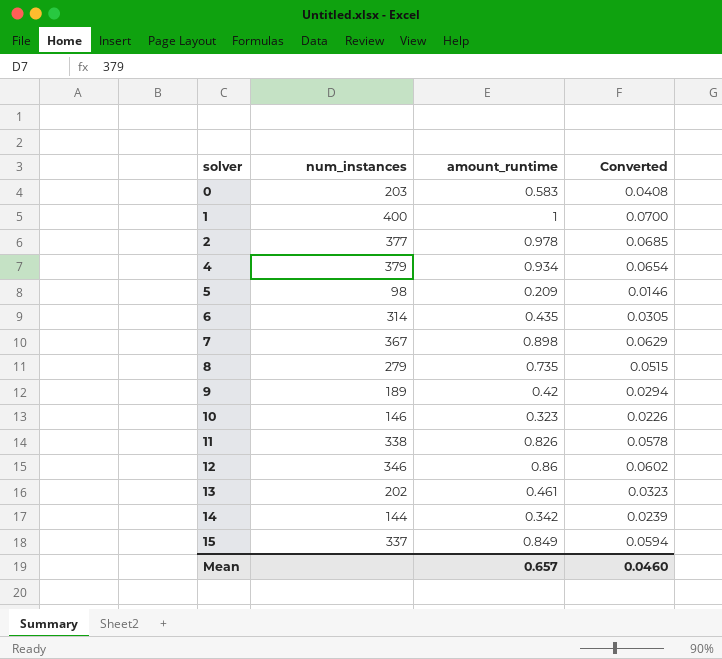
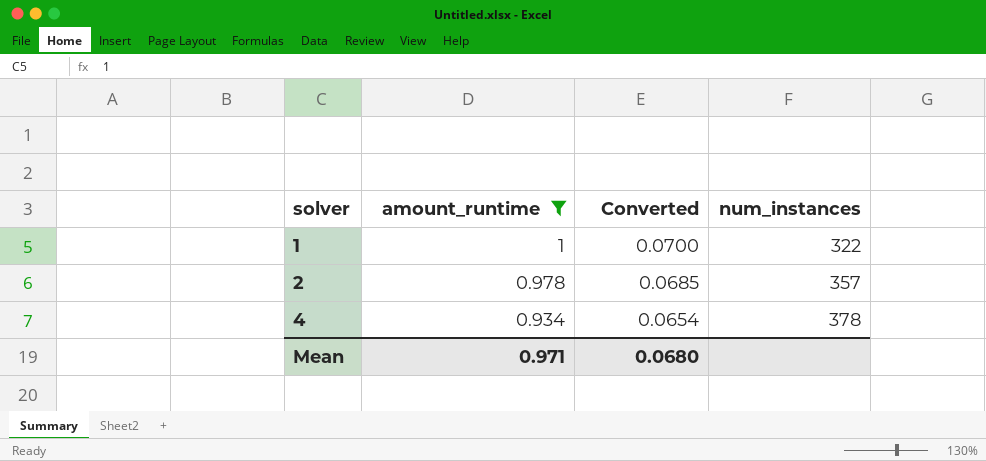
filter: none -> amount_runtime >= 0.934
column num_instances | position: 2 -> 4
1 | num_instances: 400 -> 322
2 | num_instances: 377 -> 357
4 | num_instances: 379 -> 378
Mean | amount_runtime: 0.657 -> 0.971
Mean | Converted: 0.0460 -> 0.0680

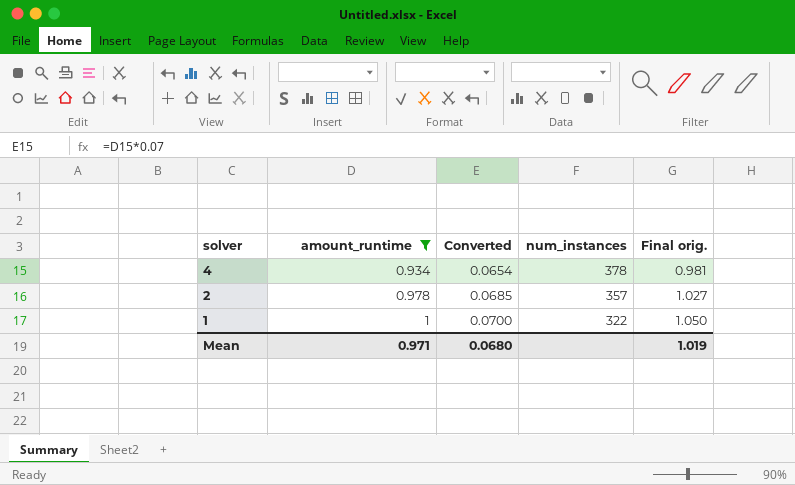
row order: solver ascending -> solver descending
column Final orig. | formula: none -> [amount_runtime] * 1.05

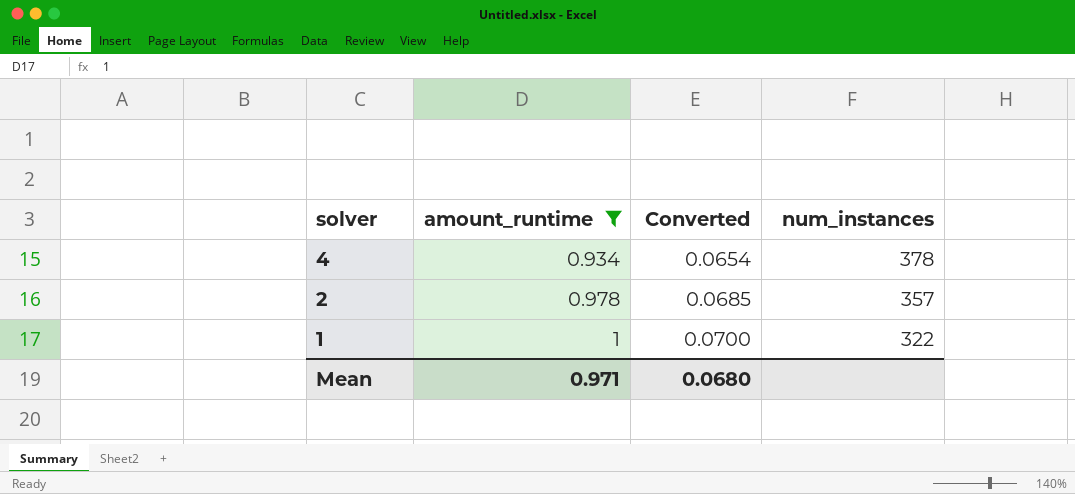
column Final orig. | formula: [amount_runtime] * 1.05 -> none

